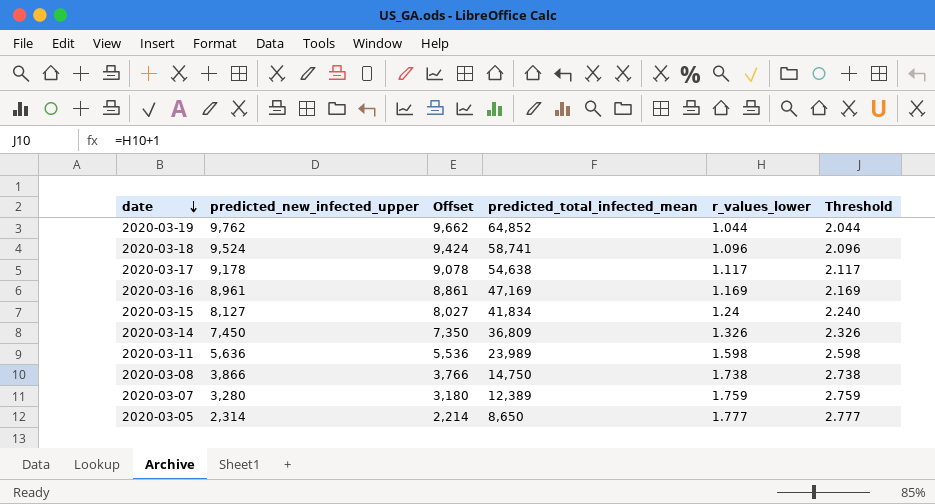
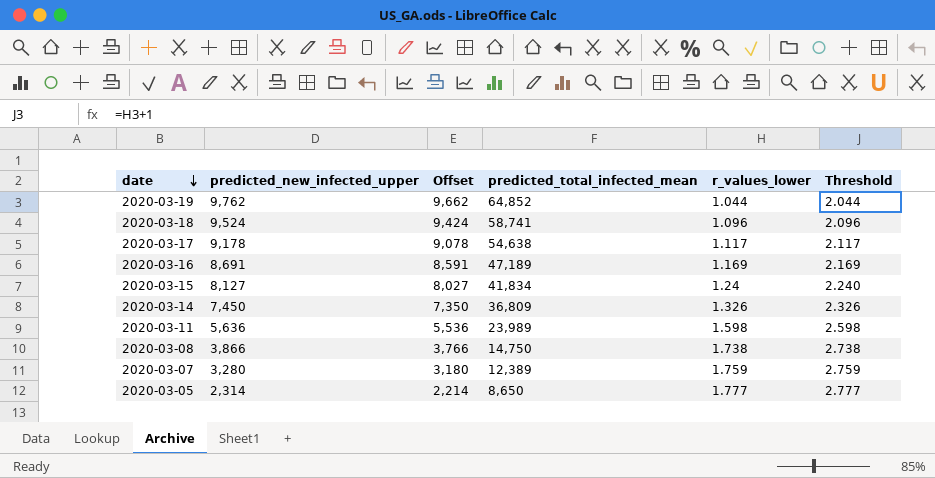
2020-03-16 | predicted_new_infected_upper: 8,961 -> 8,691
2020-03-16 | Offset: 8,861 -> 8,591
2020-03-16 | predicted_total_infected_mean: 47,169 -> 47,189

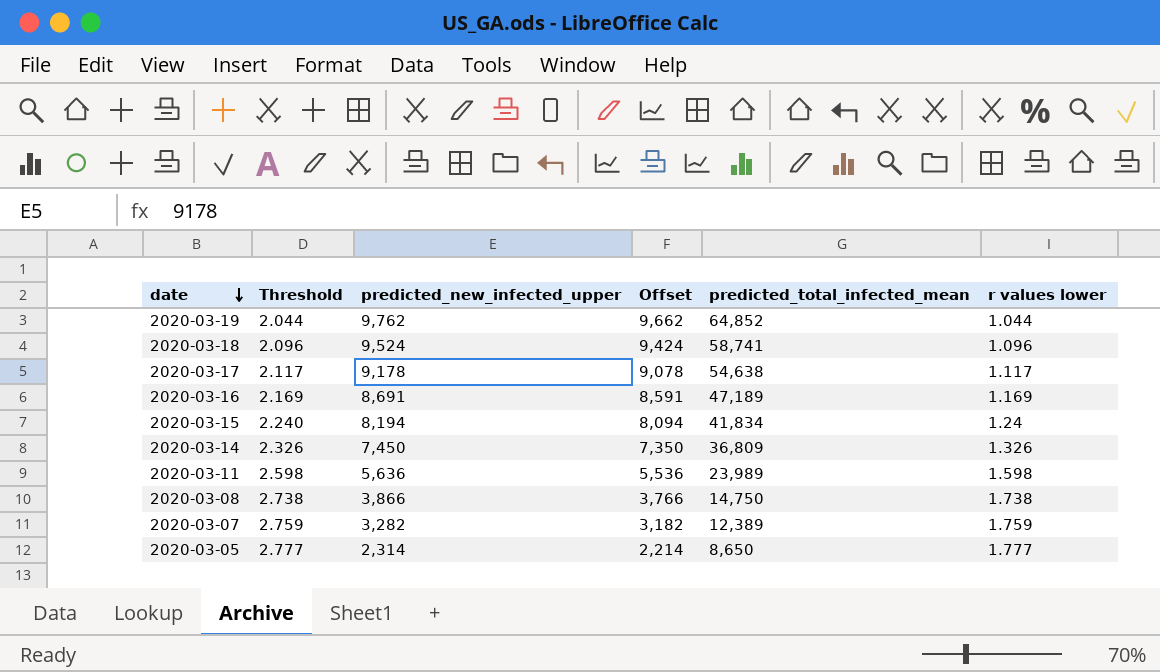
column Threshold | position: 6 -> 2
column name: r_values_lower -> r values lower
2020-03-15 | predicted_new_infected_upper: 8,127 -> 8,194
2020-03-15 | Offset: 8,027 -> 8,094
2020-03-07 | predicted_new_infected_upper: 3,280 -> 3,282
2020-03-07 | Offset: 3,180 -> 3,182

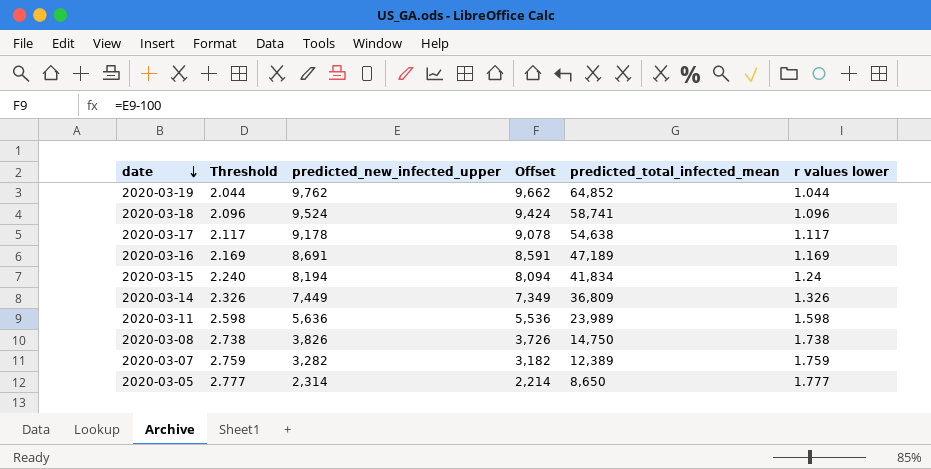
2020-03-14 | predicted_new_infected_upper: 7,450 -> 7,449
2020-03-14 | Offset: 7,350 -> 7,349
2020-03-08 | predicted_new_infected_upper: 3,866 -> 3,826
2020-03-08 | Offset: 3,766 -> 3,726

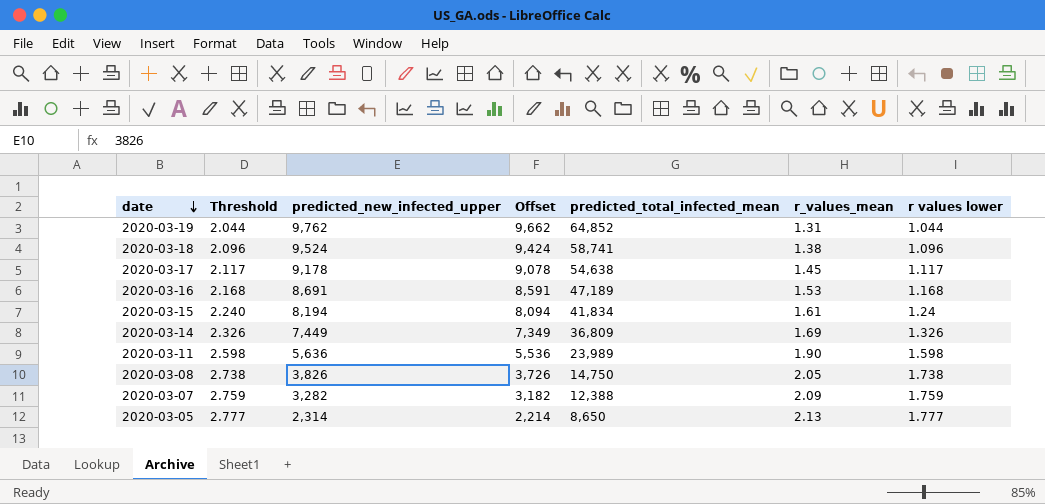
column r_values_mean | position: none -> 6
2020-03-16 | Threshold: 2.169 -> 2.168
2020-03-16 | r values lower: 1.169 -> 1.168
2020-03-07 | predicted_total_infected_mean: 12,389 -> 12,388

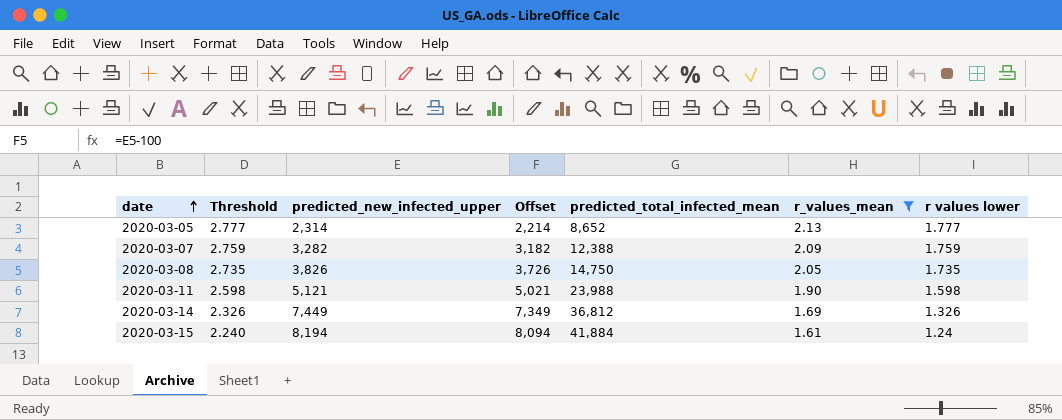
filter: none -> r_values_mean >= 1.61
row order: date descending -> date ascending
2020-03-05 | predicted_total_infected_mean: 8,650 -> 8,652
2020-03-08 | Threshold: 2.738 -> 2.735
2020-03-08 | r values lower: 1.738 -> 1.735
2020-03-11 | predicted_new_infected_upper: 5,636 -> 5,121
2020-03-11 | Offset: 5,536 -> 5,021
2020-03-11 | predicted_total_infected_mean: 23,989 -> 23,988
2020-03-14 | predicted_total_infected_mean: 36,809 -> 36,812
2020-03-15 | predicted_total_infected_mean: 41,834 -> 41,884

